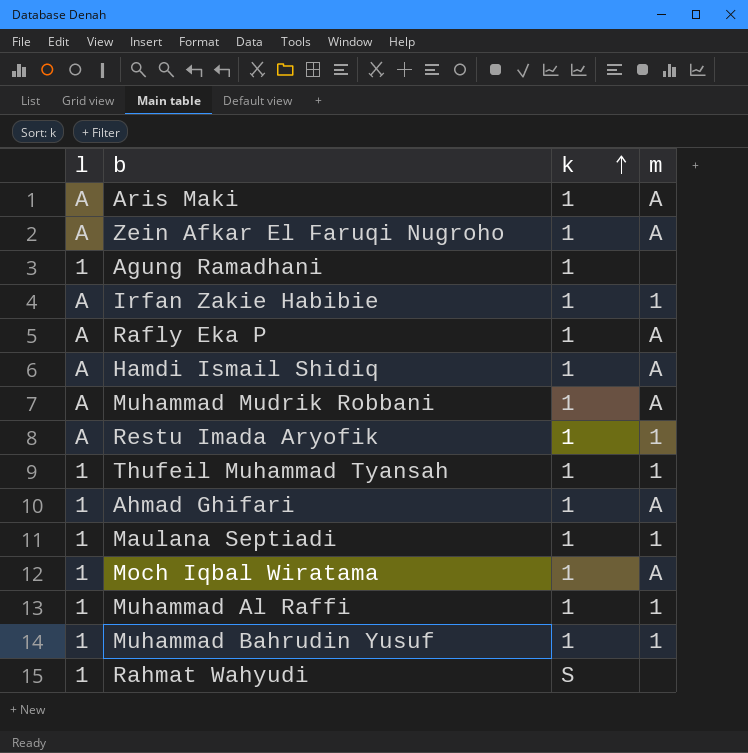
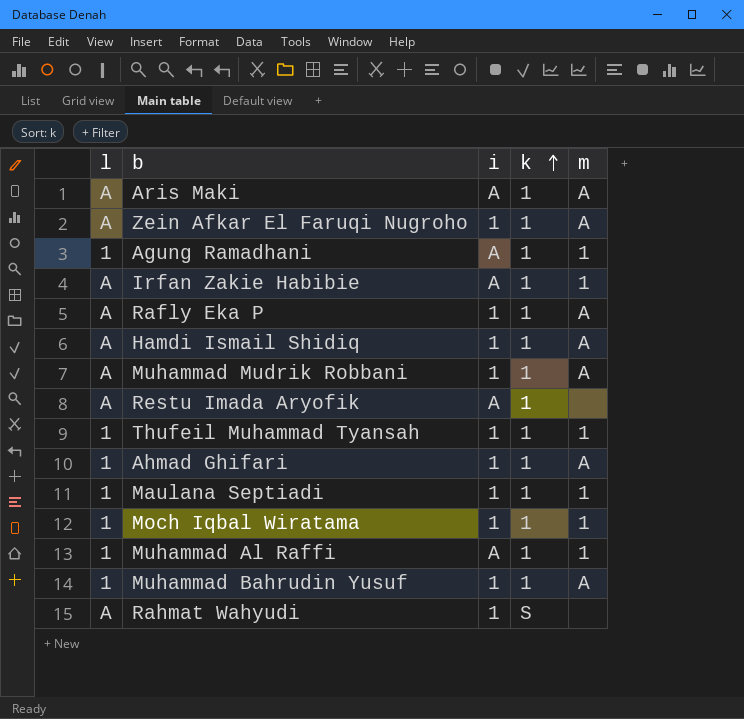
column i | position: none -> 3
Agung Ramadhani | m: none -> 1
Restu Imada Aryofik | m: 1 -> none
Moch Iqbal Wiratama | m: A -> 1
Muhammad Bahrudin Yusuf | m: 1 -> A
Rahmat Wahyudi | l: 1 -> A

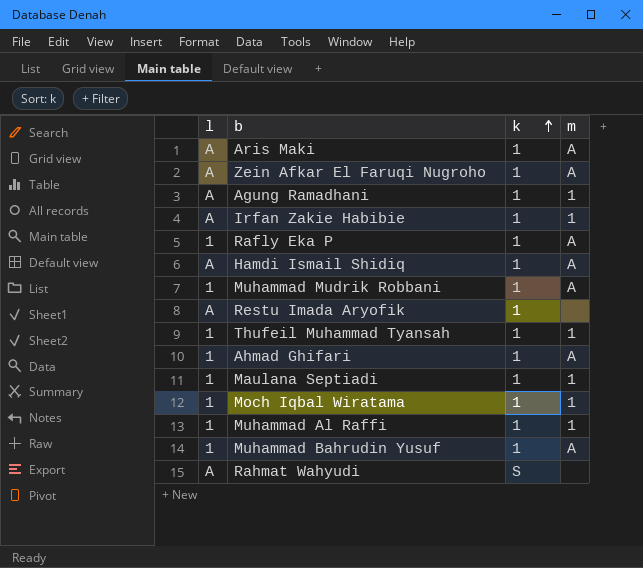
column i | position: 3 -> none
Agung Ramadhani | l: 1 -> A
Rafly Eka P | l: A -> 1
Muhammad Mudrik Robbani | l: A -> 1

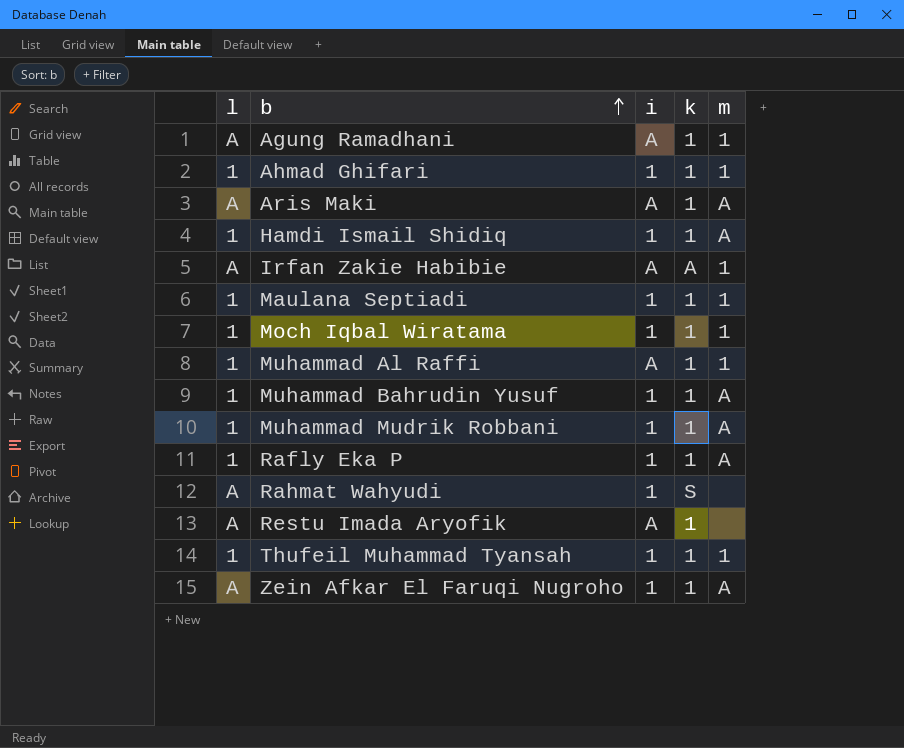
row order: k ascending -> b ascending
column i | position: none -> 3
Ahmad Ghifari | m: A -> 1
Hamdi Ismail Shidiq | l: A -> 1
Irfan Zakie Habibie | k: 1 -> A

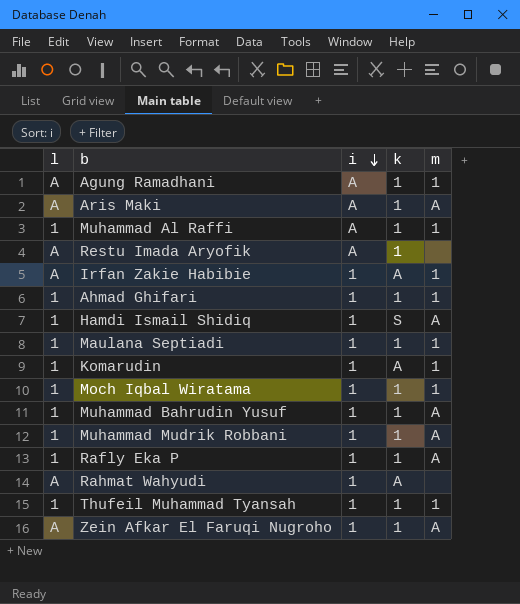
row order: b ascending -> i descending
Irfan Zakie Habibie | i: A -> 1
Hamdi Ismail Shidiq | k: 1 -> S
row Komarudin: none -> 1 | 1 | A | 1
Rahmat Wahyudi | k: S -> A

